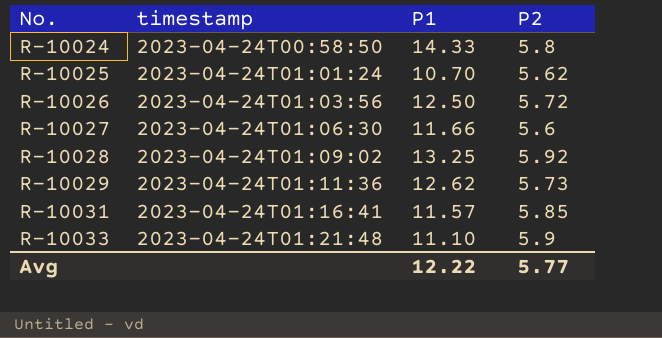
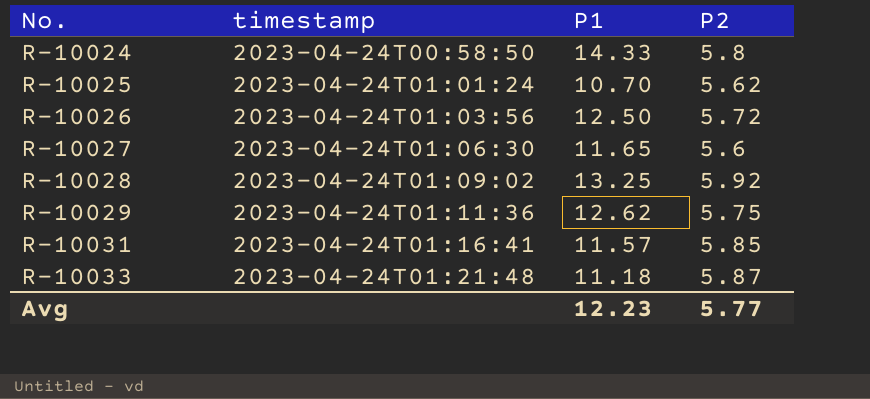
R-10027 | P1: 11.66 -> 11.65
R-10029 | P2: 5.73 -> 5.75
R-10033 | P1: 11.10 -> 11.18
R-10033 | P2: 5.9 -> 5.87
Avg | P1: 12.22 -> 12.23

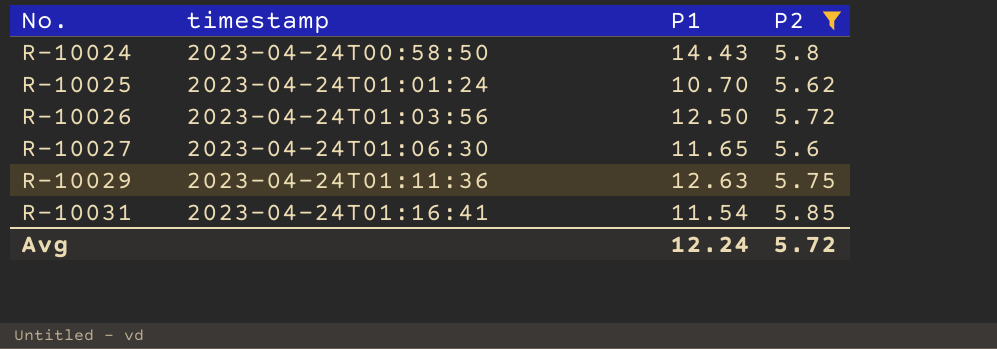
filter: none -> P2 <= 5.85
R-10024 | P1: 14.33 -> 14.43
R-10029 | P1: 12.62 -> 12.63
R-10031 | P1: 11.57 -> 11.54
Avg | P1: 12.23 -> 12.24
Avg | P2: 5.77 -> 5.72

